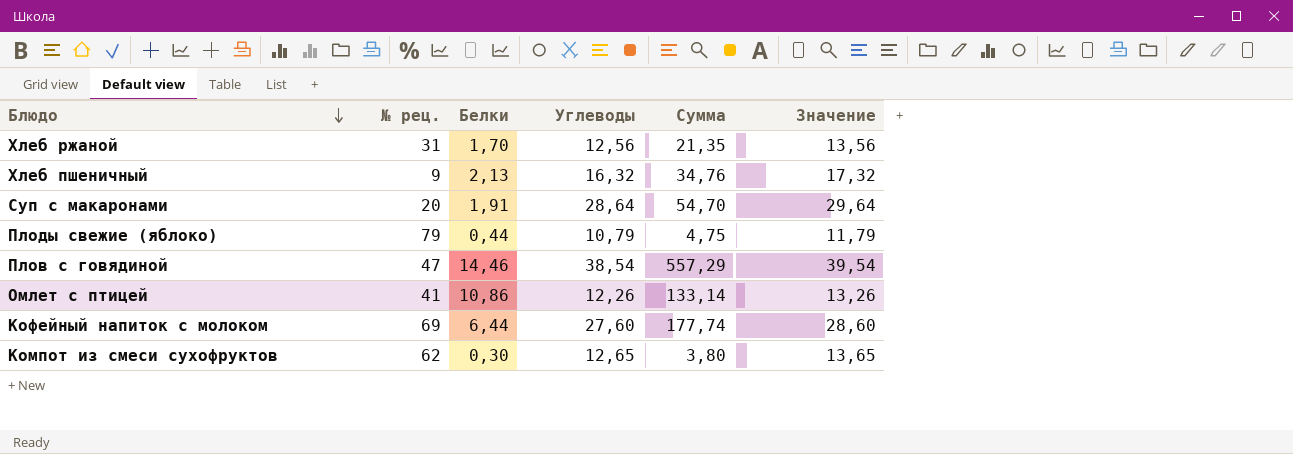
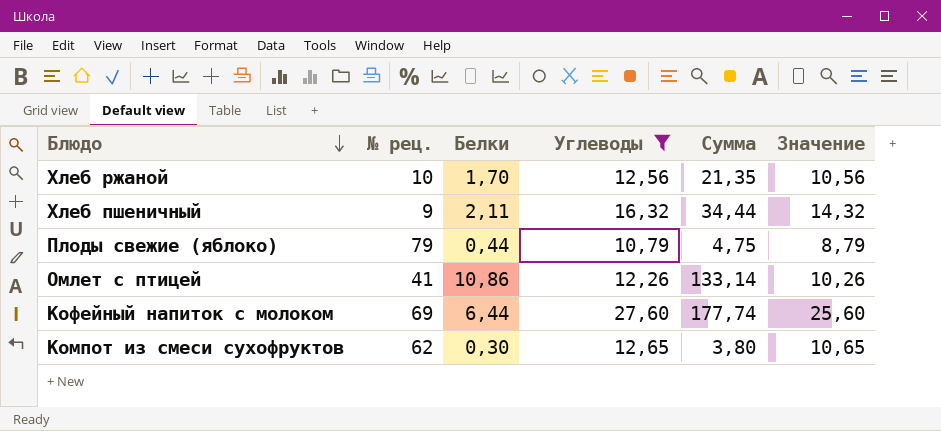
filter: none -> Углеводы <= 27,60
column Значение | formula: [Углеводы] + 1 -> [Углеводы] - 2
Хлеб ржаной | № рец.: 31 -> 10
Хлеб пшеничный | Белки: 2,13 -> 2,11
Хлеб пшеничный | Сумма: 34,76 -> 34,44

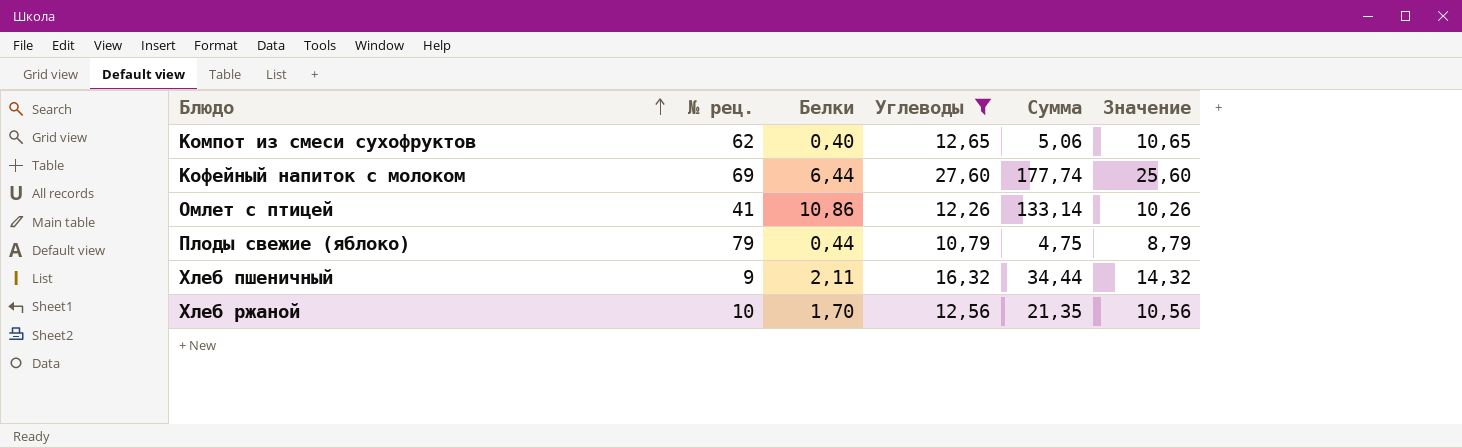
row order: Блюдо descending -> Блюдо ascending
Компот из смеси сухофруктов | Белки: 0,30 -> 0,40
Компот из смеси сухофруктов | Сумма: 3,80 -> 5,06

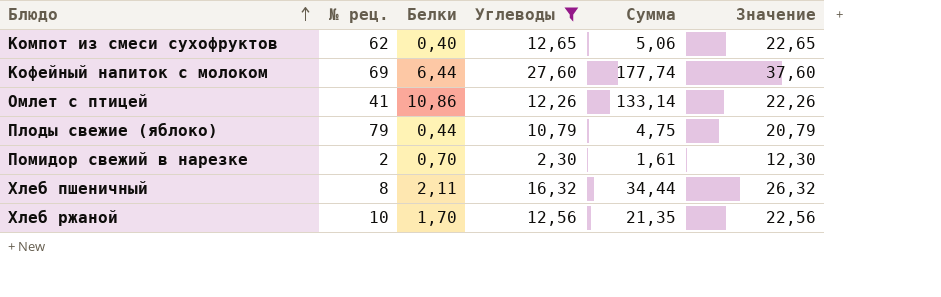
column Значение | formula: [Углеводы] - 2 -> [Углеводы] + 10
row Помидор свежий в нарезке: none -> 2 | 0,70 | 2,30 | 1,61 | 12,30
Хлеб пшеничный | № рец.: 9 -> 8

